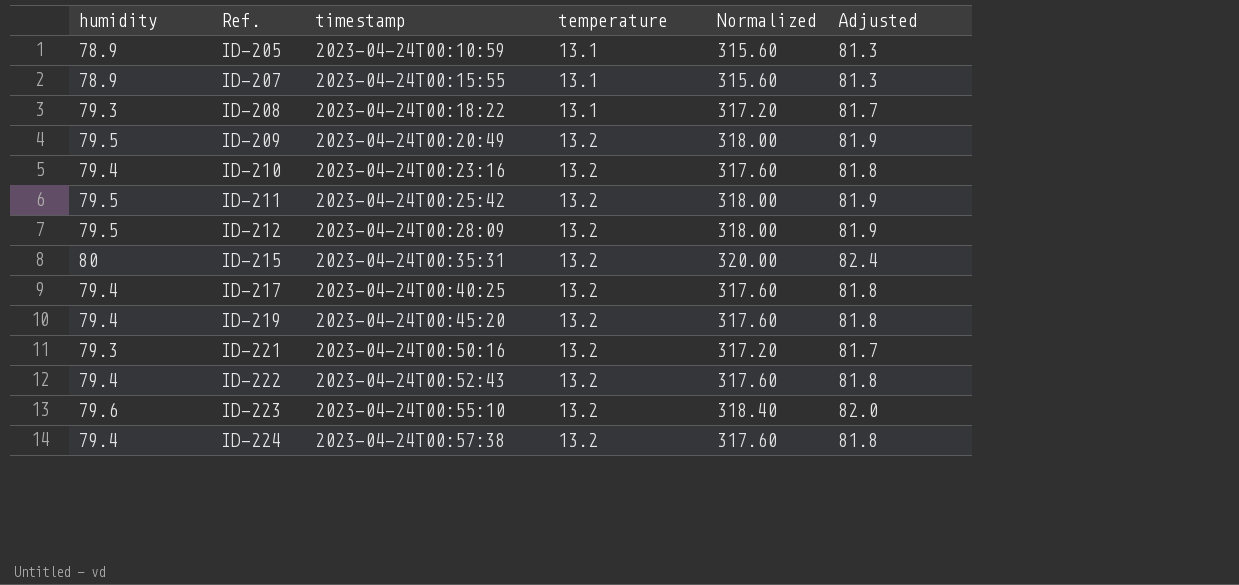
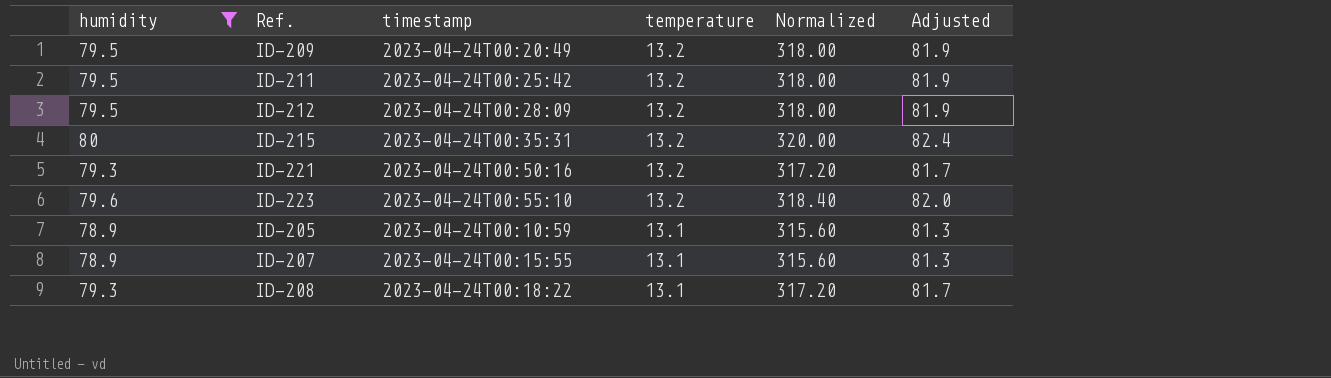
filter: none -> humidity != 79.4
row order: Ref. ascending -> temperature descending

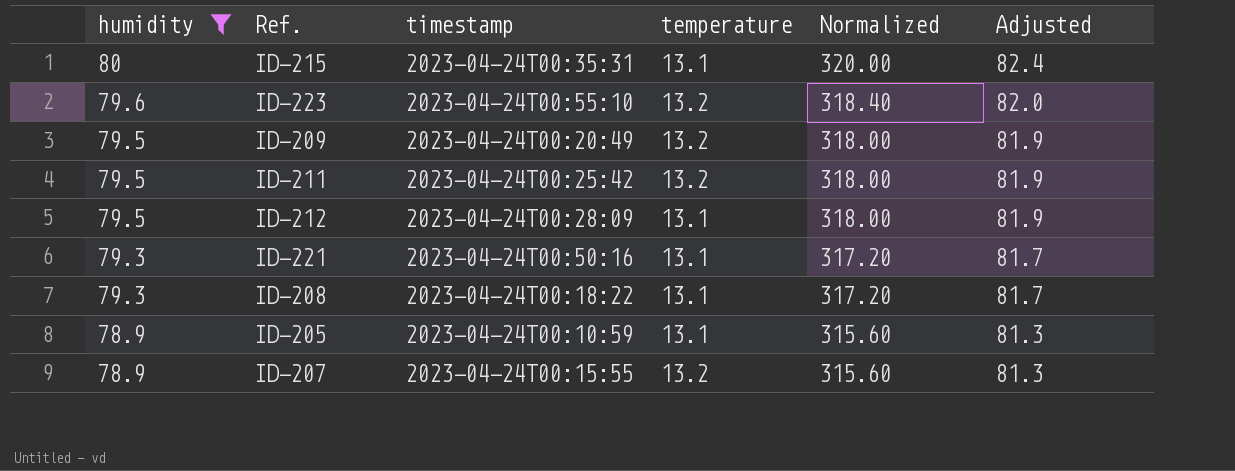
row order: temperature descending -> humidity descending
ID-215 | temperature: 13.2 -> 13.1
ID-212 | temperature: 13.2 -> 13.1
ID-221 | temperature: 13.2 -> 13.1
ID-207 | temperature: 13.1 -> 13.2

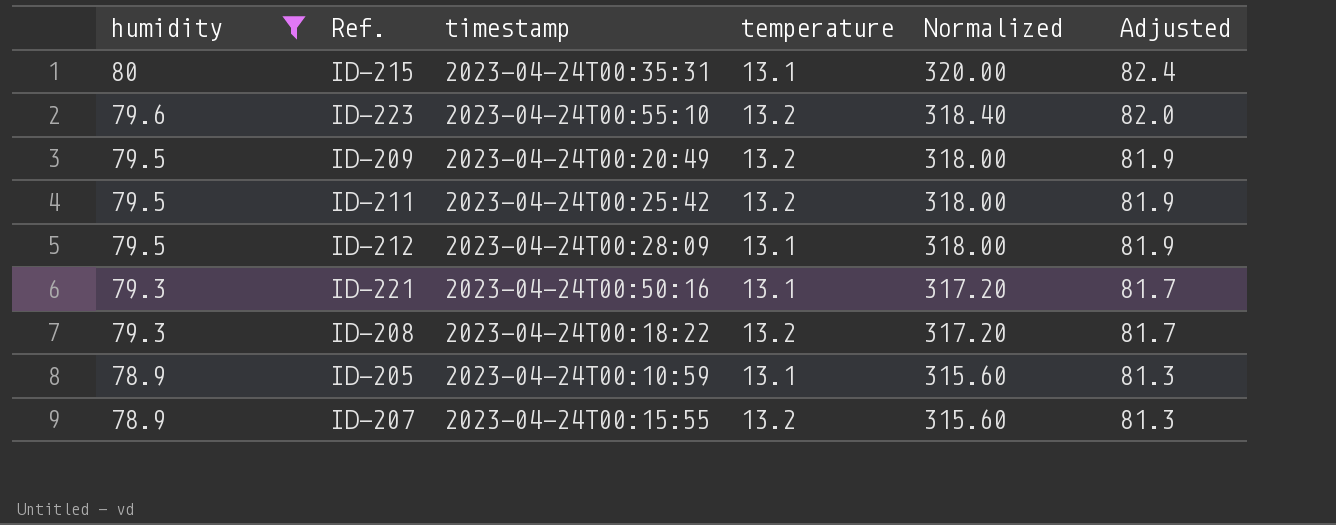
ID-208 | temperature: 13.1 -> 13.2

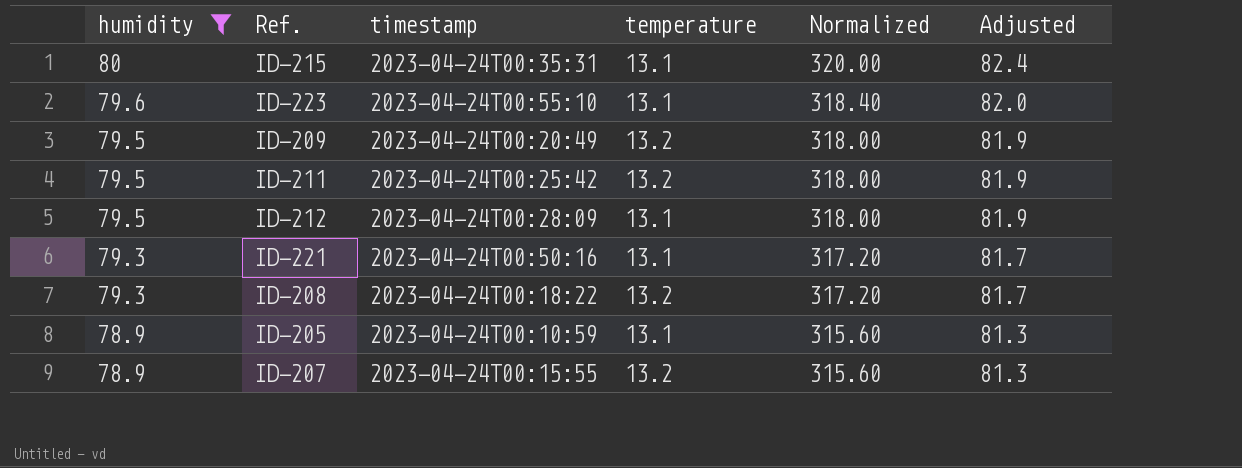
ID-223 | temperature: 13.2 -> 13.1

